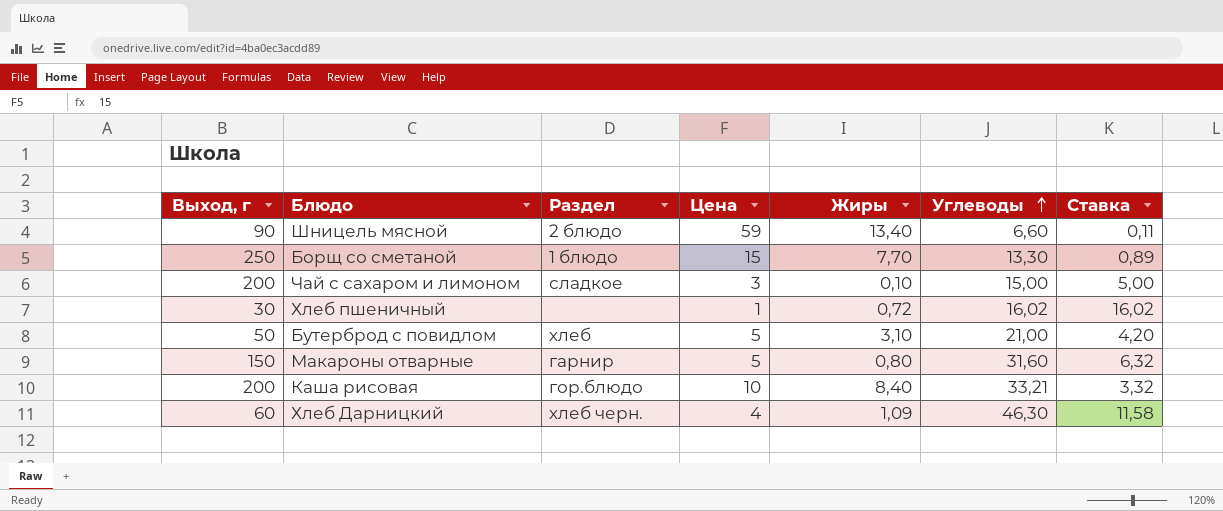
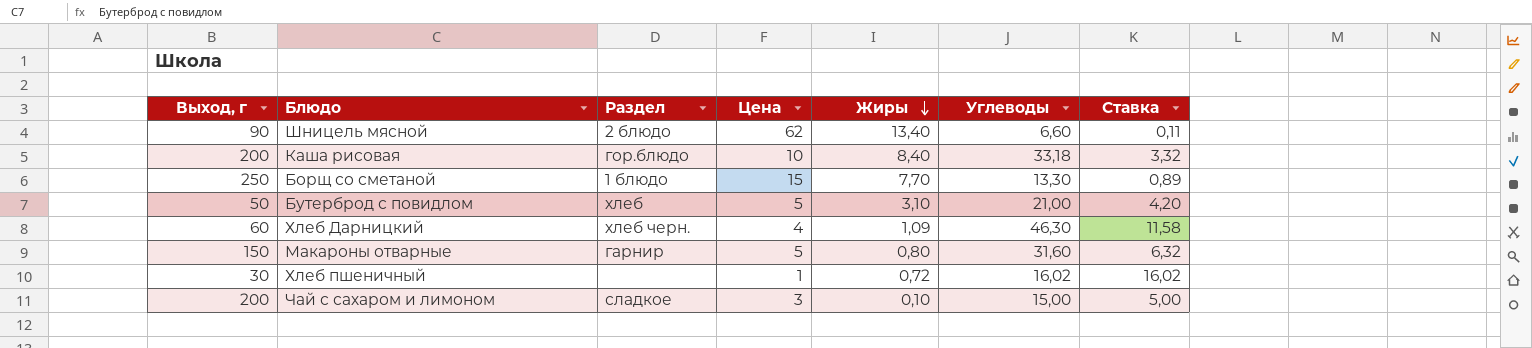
row order: Углеводы ascending -> Жиры descending
Шницель мясной | Цена: 59 -> 62
Каша рисовая | Углеводы: 33,21 -> 33,18

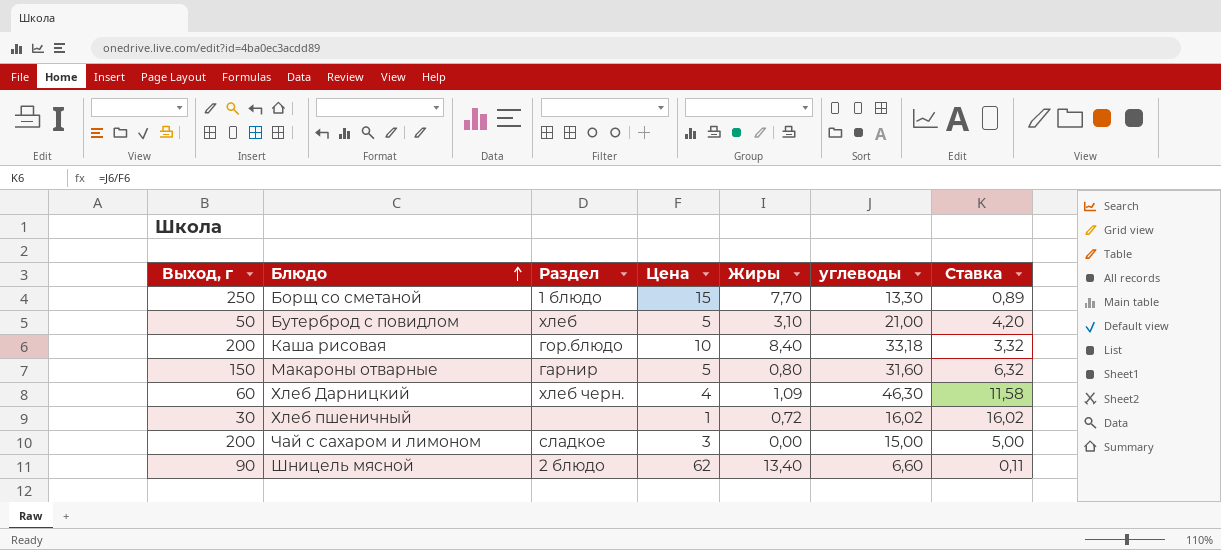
row order: Жиры descending -> Блюдо ascending
column name: Углеводы -> углеводы
Чай с сахаром и лимоном | Жиры: 0,10 -> 0,00

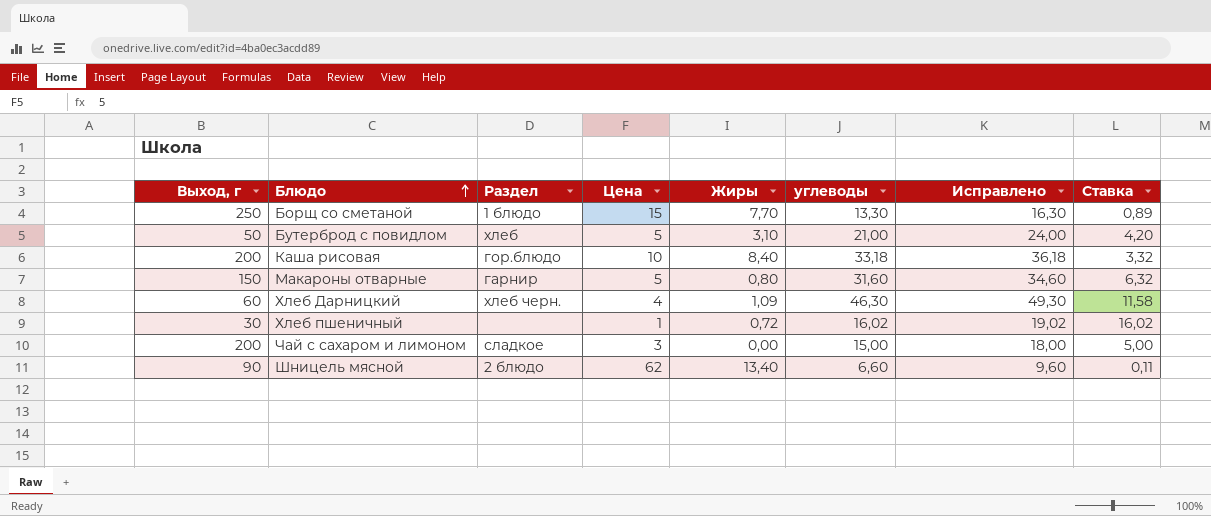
column Исправлено | formula: none -> [углеводы] + 3

